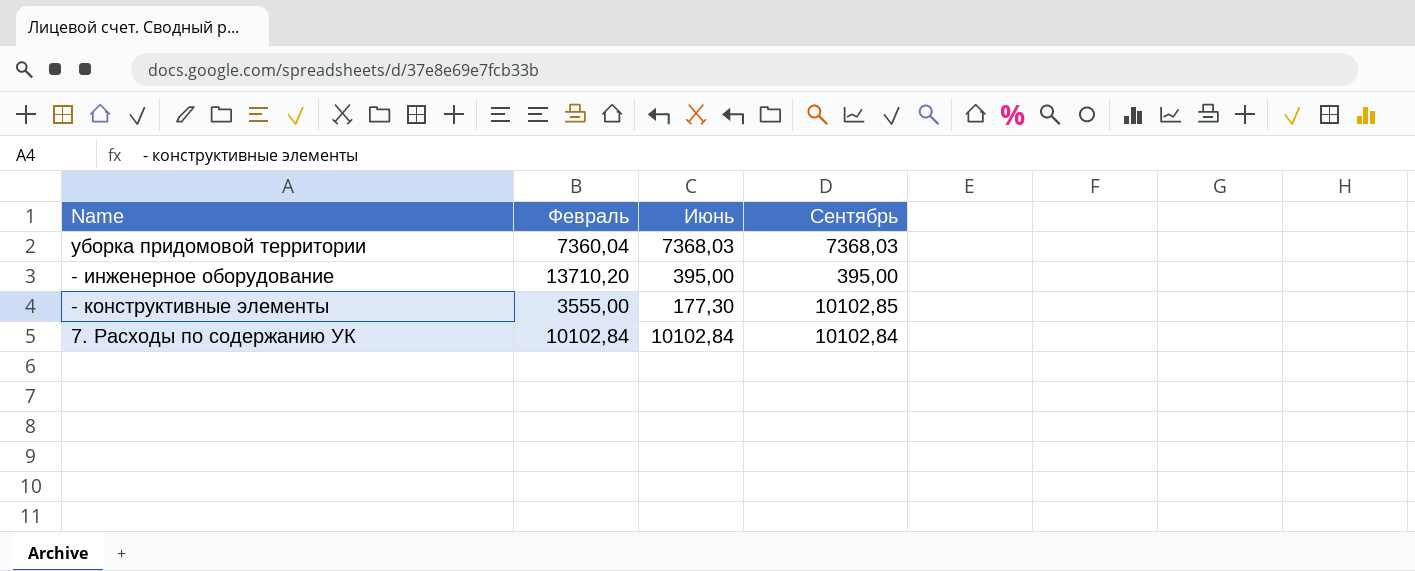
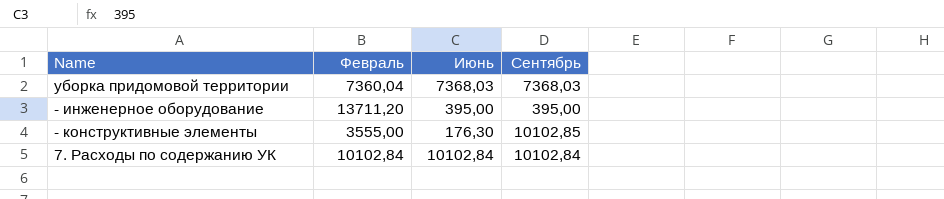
- инженерное оборудование | Февраль: 13710,20 -> 13711,20
- конструктивные элементы | Июнь: 177,30 -> 176,30

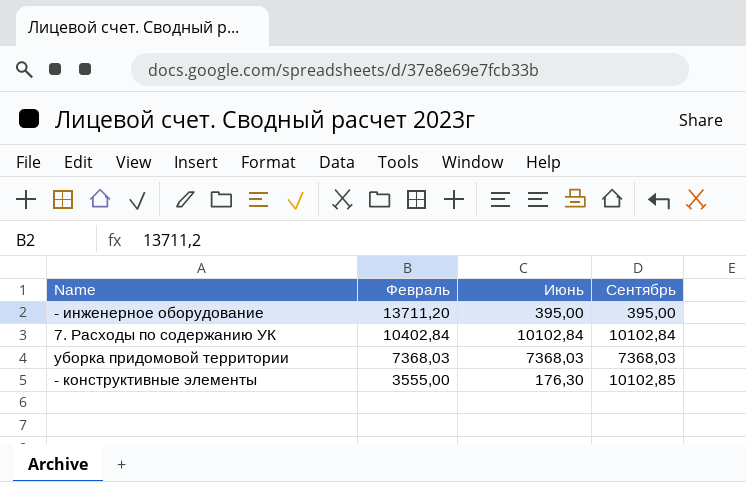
row order: none -> Февраль descending
7. Расходы по содержанию УК | Февраль: 10102,84 -> 10402,84
уборка придомовой территории | Февраль: 7360,04 -> 7368,03

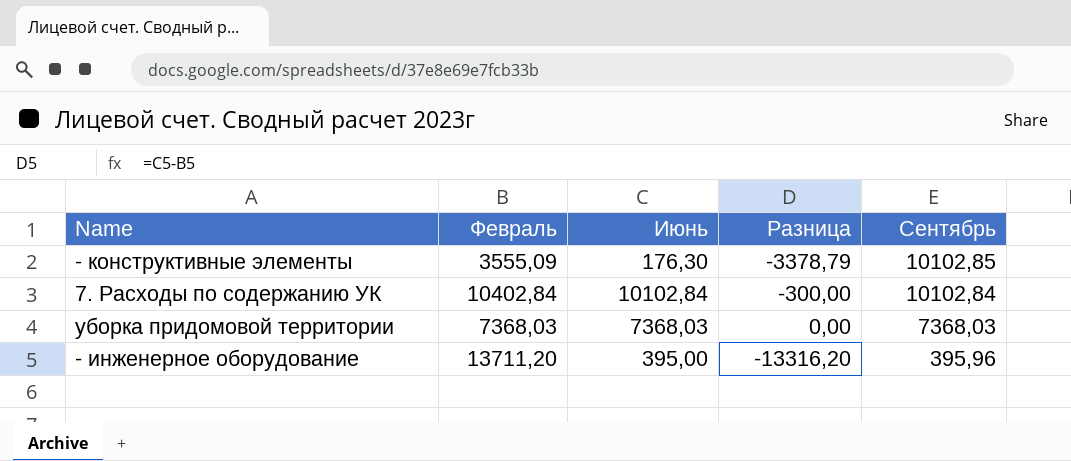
row order: Февраль descending -> Сентябрь descending
column Разница | formula: none -> [Июнь] - [Февраль]
- конструктивные элементы | Февраль: 3555,00 -> 3555,09
- инженерное оборудование | Сентябрь: 395,00 -> 395,96

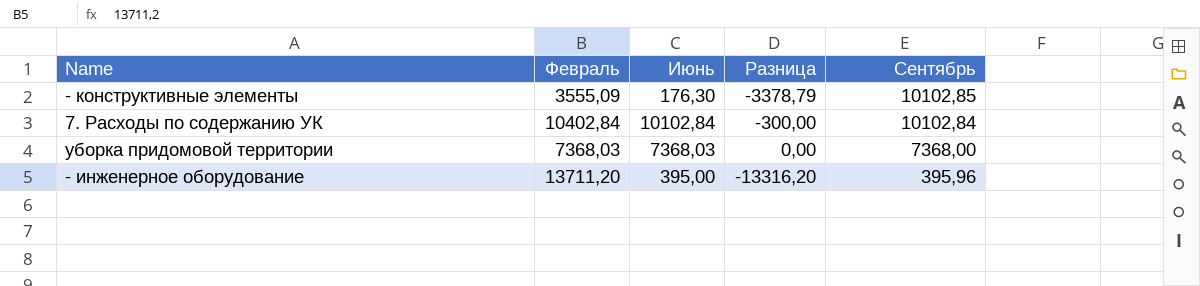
уборка придомовой территории | Сентябрь: 7368,03 -> 7368,00

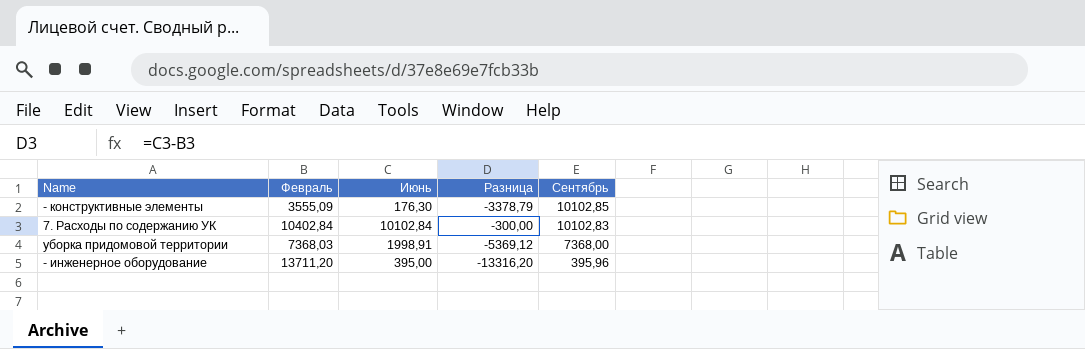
7. Расходы по содержанию УК | Сентябрь: 10102,84 -> 10102,83
уборка придомовой территории | Июнь: 7368,03 -> 1998,91
уборка придомовой территории | Разница: 0,00 -> -5369,12

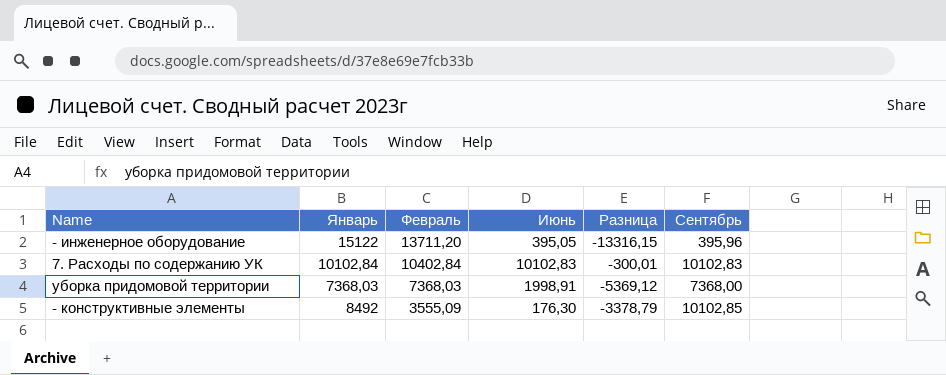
row order: Сентябрь descending -> Февраль descending
column Январь | position: none -> 2
- инженерное оборудование | Июнь: 395,00 -> 395,05
- инженерное оборудование | Разница: -13316,20 -> -13316,15
7. Расходы по содержанию УК | Июнь: 10102,84 -> 10102,83
7. Расходы по содержанию УК | Разница: -300,00 -> -300,01

